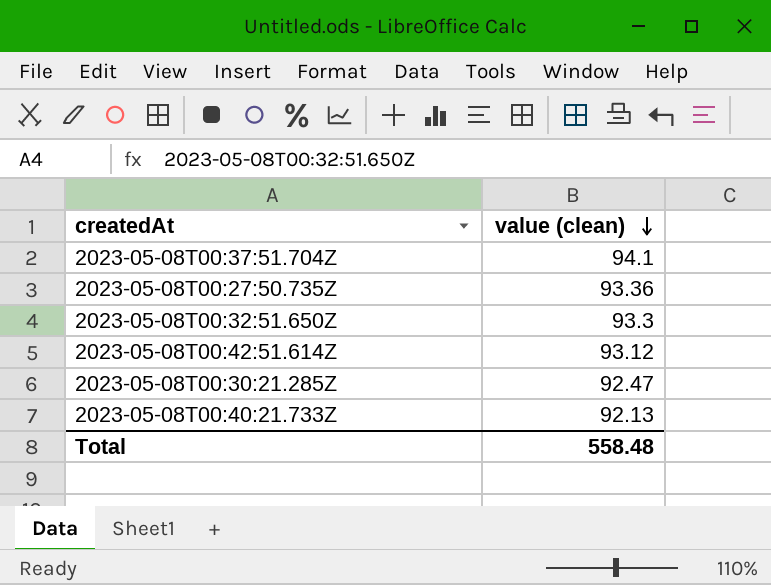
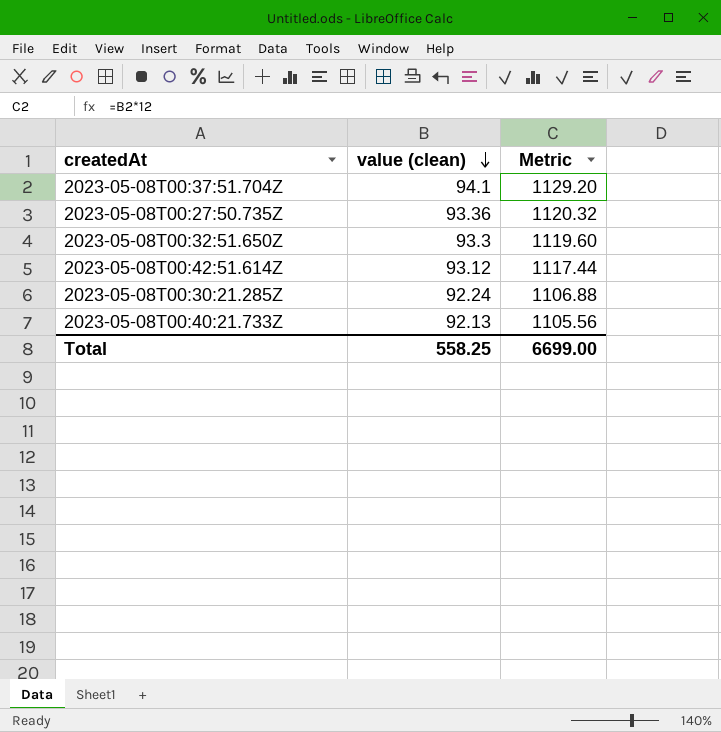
column Metric | formula: none -> [value (clean)] * 12
2023-05-08T00:30:21.285Z | value (clean): 92.47 -> 92.24
Total | value (clean): 558.48 -> 558.25

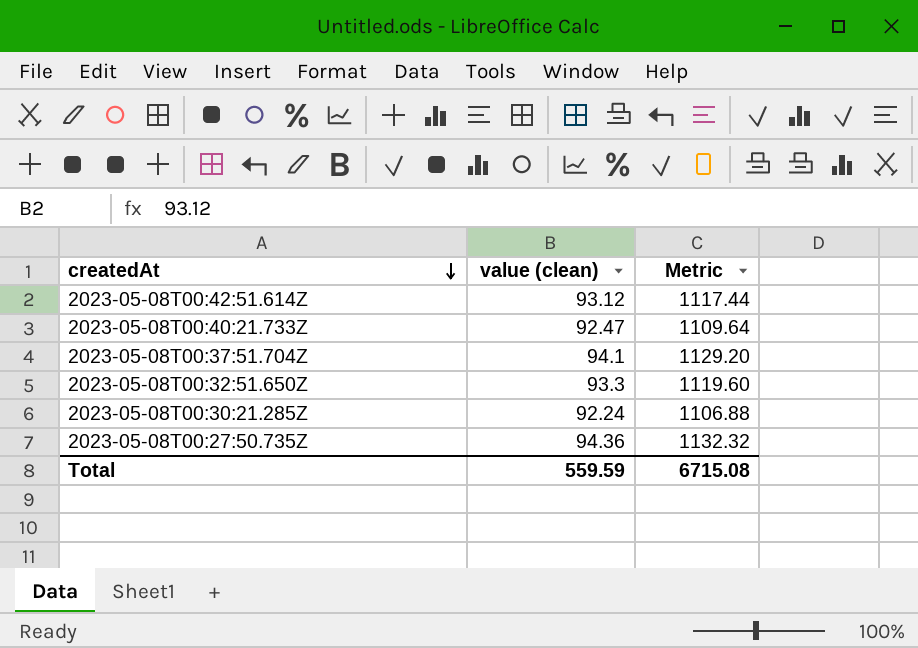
row order: value (clean) descending -> createdAt descending
2023-05-08T00:40:21.733Z | value (clean): 92.13 -> 92.47
2023-05-08T00:40:21.733Z | Metric: 1105.56 -> 1109.64
2023-05-08T00:27:50.735Z | value (clean): 93.36 -> 94.36
2023-05-08T00:27:50.735Z | Metric: 1120.32 -> 1132.32
Total | value (clean): 558.25 -> 559.59
Total | Metric: 6699.00 -> 6715.08

